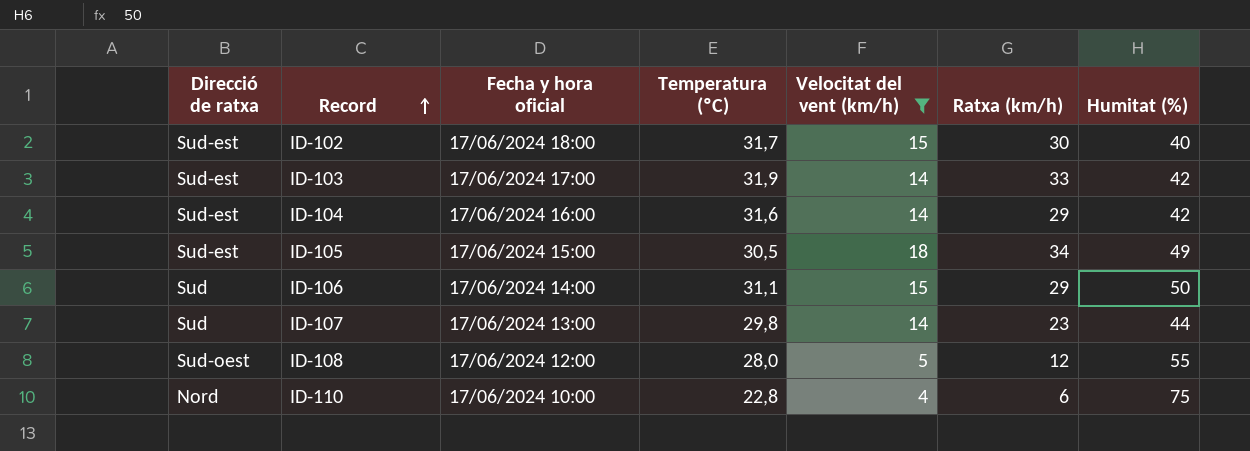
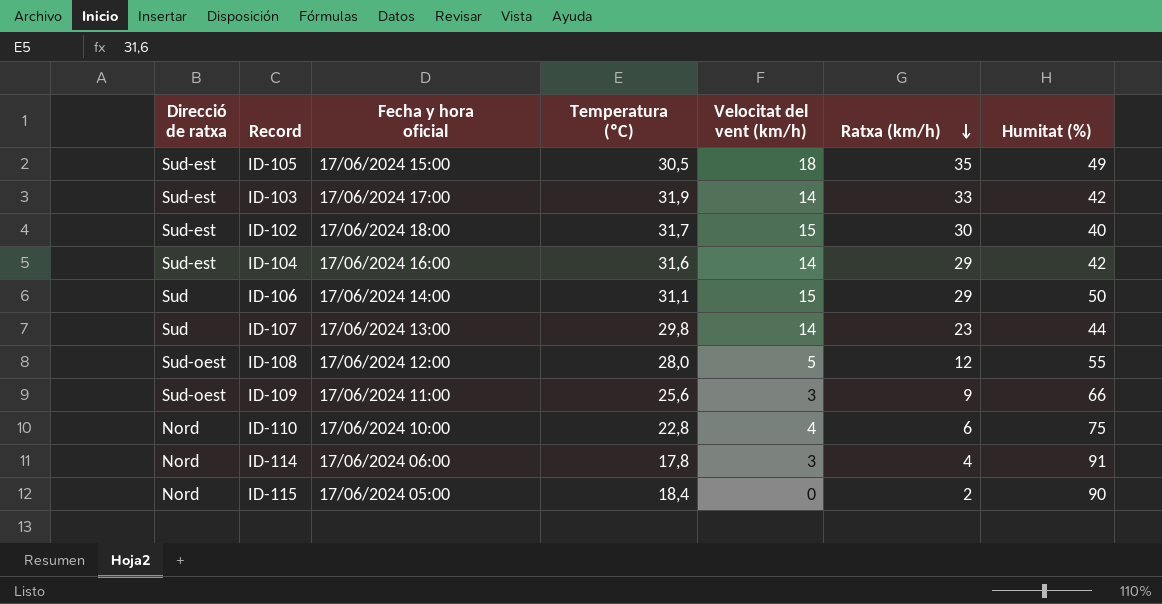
filter: Velocitat del vent (km/h) >= 4 -> none
row order: Record ascending -> Ratxa (km/h) descending
ID-105 | Ratxa (km/h): 34 -> 35

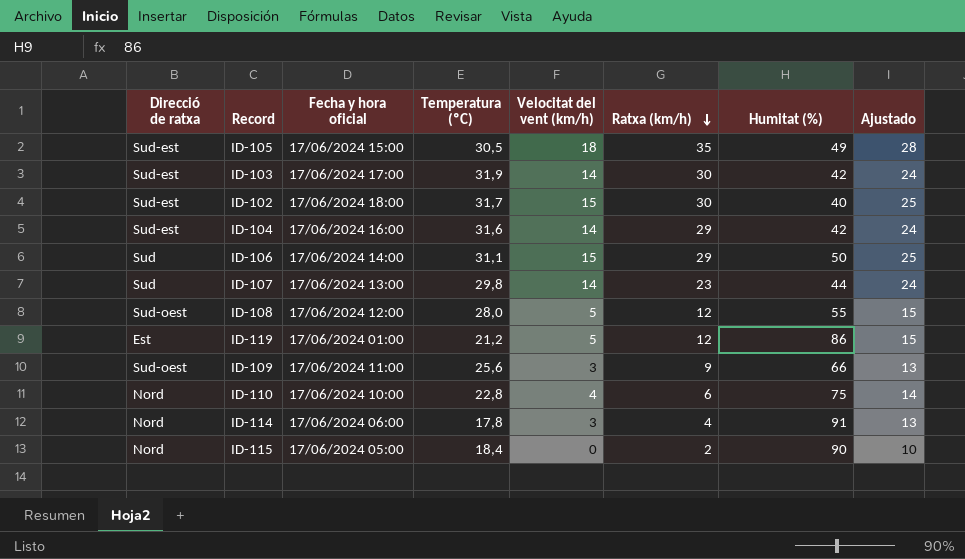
column Ajustado | formula: none -> [Velocitat del vent (km/h)] + 10
ID-103 | Ratxa (km/h): 33 -> 30
row ID-119: none -> Est | 17/06/2024 01:00 | 21,2 | 5 | 12 | 86 | 15

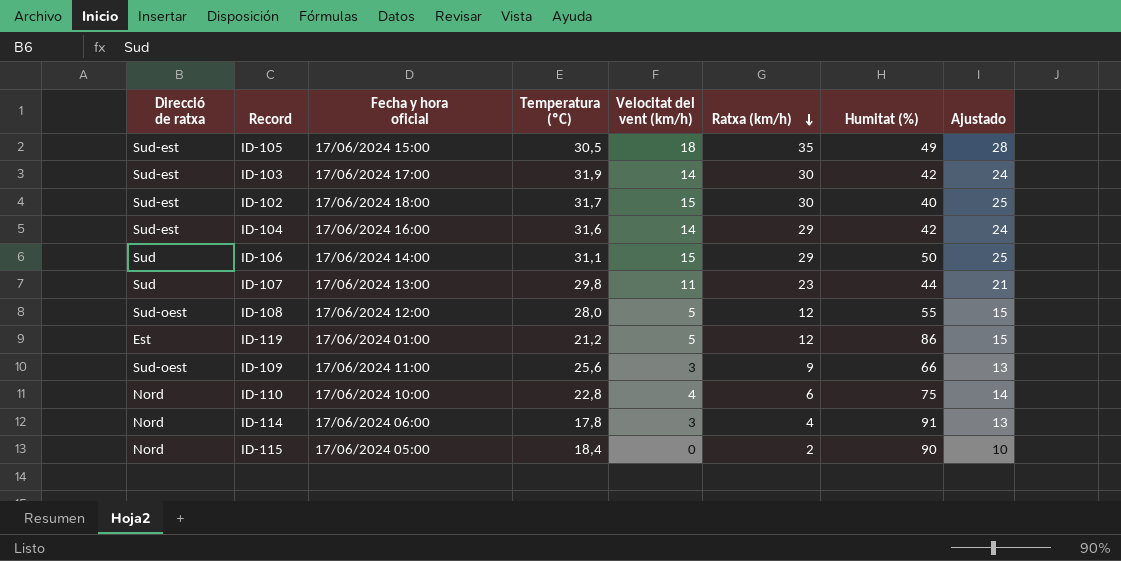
ID-107 | Velocitat del vent (km/h): 14 -> 11
ID-107 | Ajustado: 24 -> 21

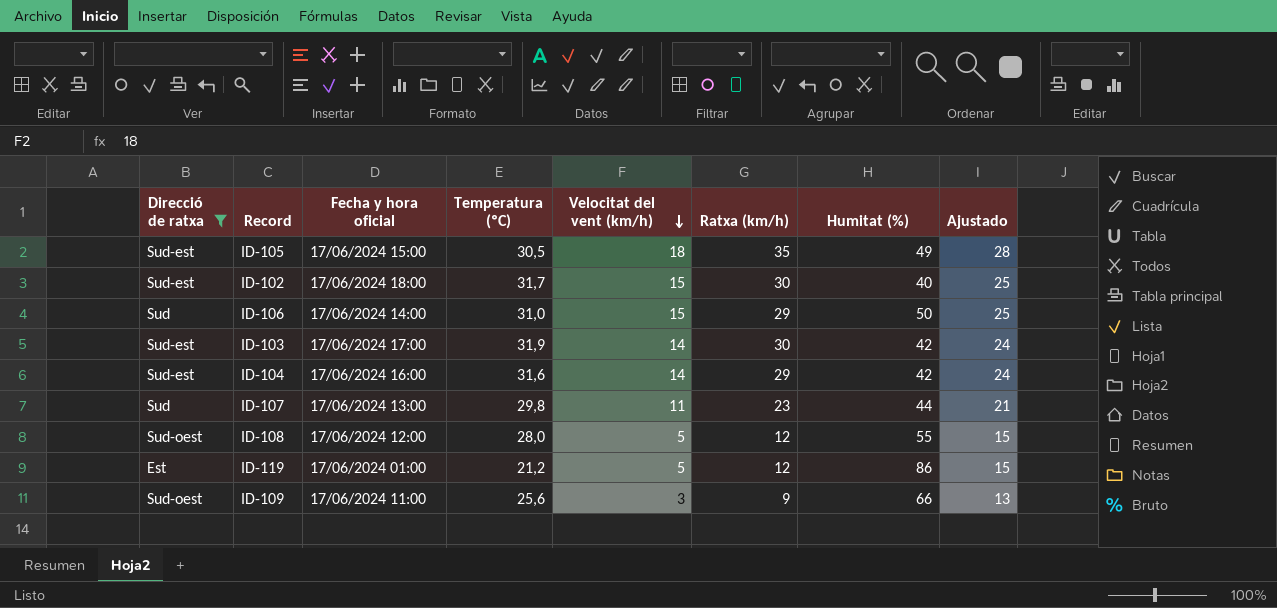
filter: none -> Direcció de ratxa != Nord
row order: Ratxa (km/h) descending -> Velocitat del vent (km/h) descending
ID-106 | Temperatura (ºC): 31,1 -> 31,0

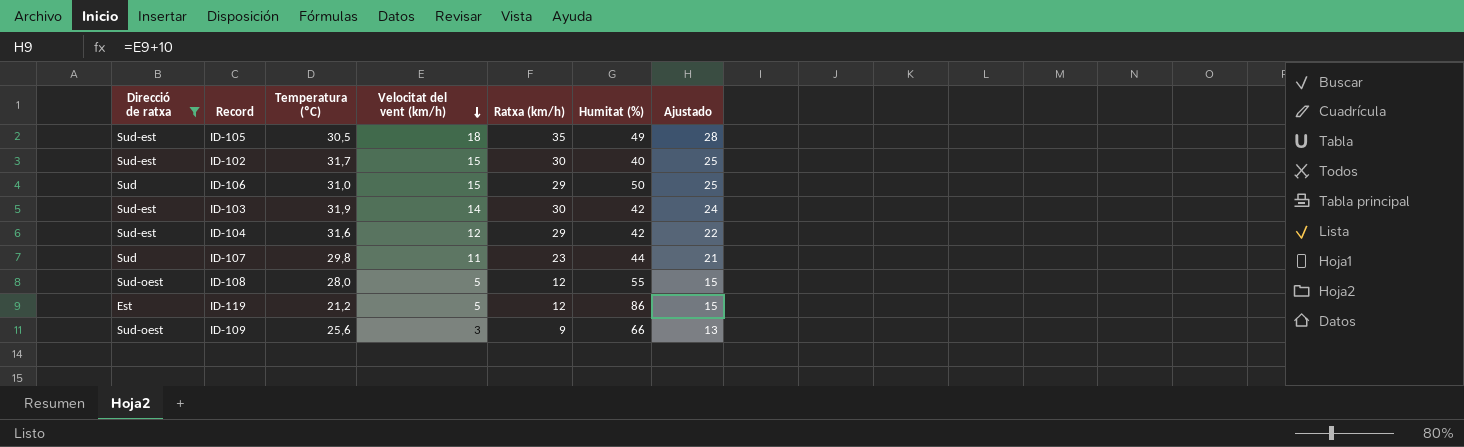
column Fecha y hora oficial | position: 3 -> none
ID-104 | Velocitat del vent (km/h): 14 -> 12
ID-104 | Ajustado: 24 -> 22

